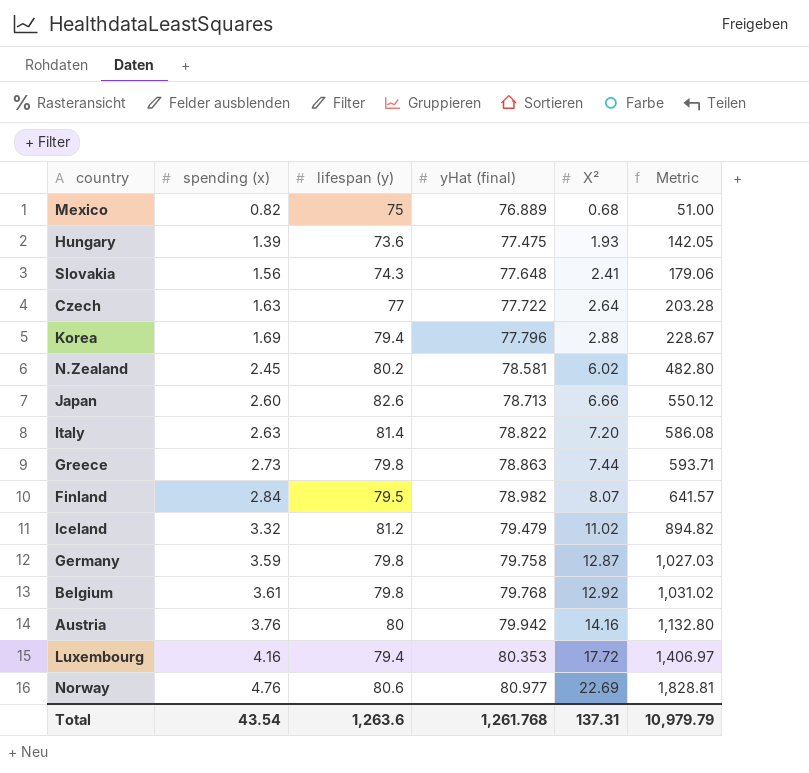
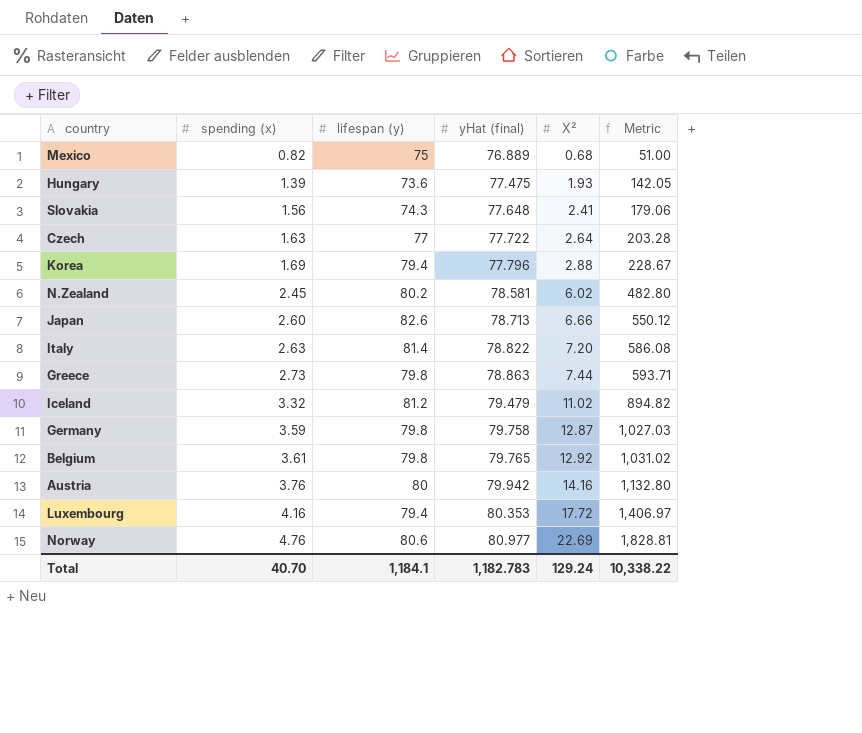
row Finland: 2.84 | 79.5 | 78.982 | 8.07 | 641.57 -> none
Belgium | yHat (final): 79.768 -> 79.765
Total | spending (x): 43.54 -> 40.70
Total | lifespan (y): 1,263.6 -> 1,184.1
Total | yHat (final): 1,261.768 -> 1,182.783
Total | X²: 137.31 -> 129.24
Total | Metric: 10,979.79 -> 10,338.22

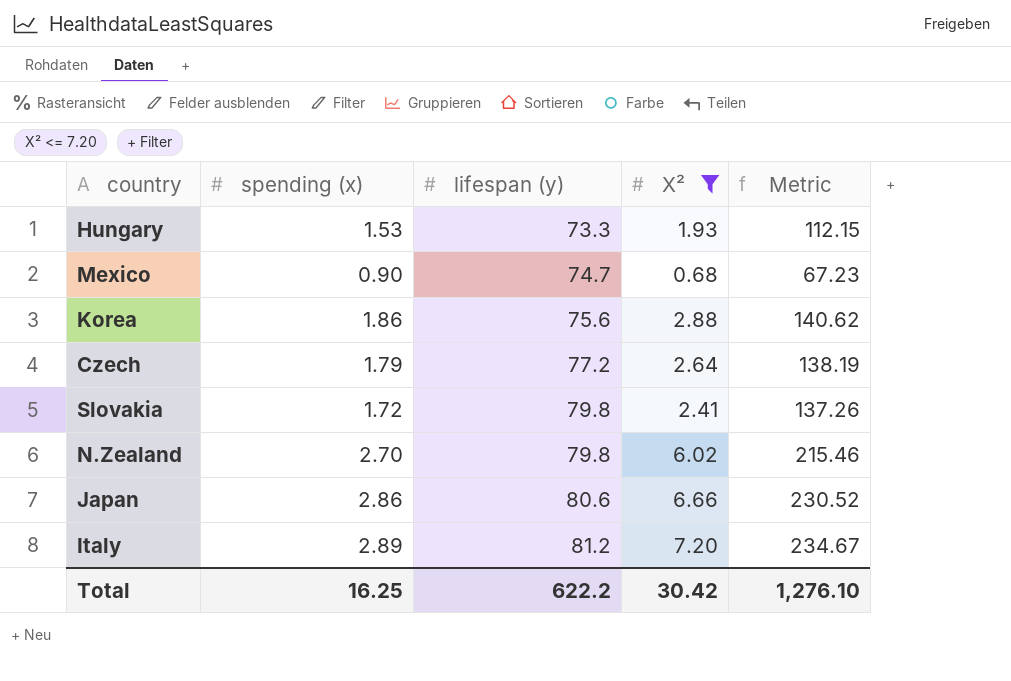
filter: none -> X² <= 7.20
row order: spending (x) ascending -> lifespan (y) ascending
column yHat (final) | position: 4 -> none
column Metric | formula: [lifespan (y)] * [X²] -> [spending (x)] * [lifespan (y)]
Hungary | spending (x): 1.39 -> 1.53
Hungary | lifespan (y): 73.6 -> 73.3
Mexico | spending (x): 0.82 -> 0.90
Mexico | lifespan (y): 75 -> 74.7
Korea | spending (x): 1.69 -> 1.86
Korea | lifespan (y): 79.4 -> 75.6
Czech | spending (x): 1.63 -> 1.79
Czech | lifespan (y): 77 -> 77.2
Slovakia | spending (x): 1.56 -> 1.72
Slovakia | lifespan (y): 74.3 -> 79.8
N.Zealand | spending (x): 2.45 -> 2.70
N.Zealand | lifespan (y): 80.2 -> 79.8
Japan | spending (x): 2.60 -> 2.86
Japan | lifespan (y): 82.6 -> 80.6
Italy | spending (x): 2.63 -> 2.89
Italy | lifespan (y): 81.4 -> 81.2
Total | spending (x): 40.70 -> 16.25
Total | lifespan (y): 1,184.1 -> 622.2
Total | X²: 129.24 -> 30.42
Total | Metric: 10,338.22 -> 1,276.10

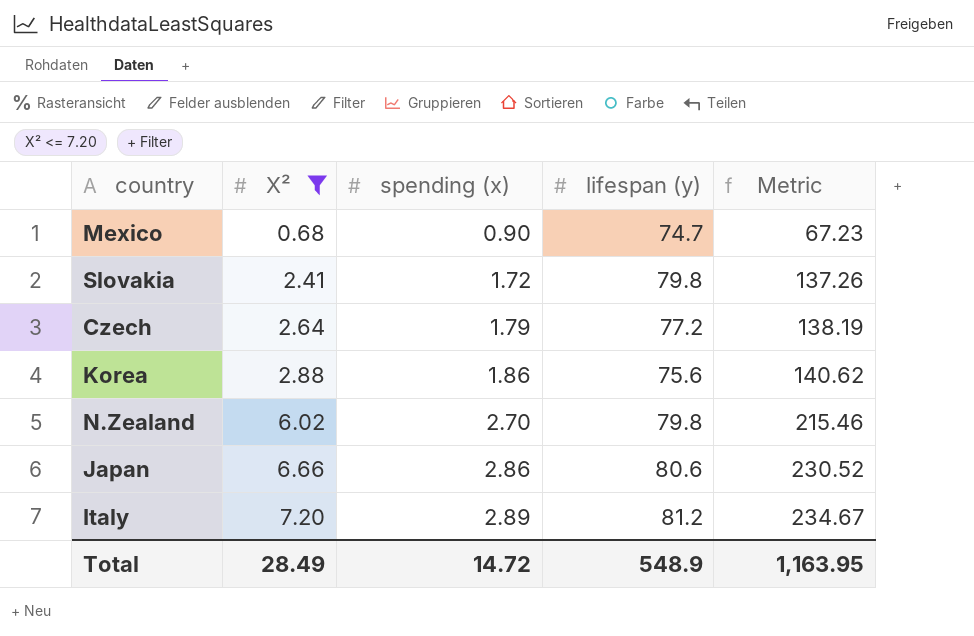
row order: lifespan (y) ascending -> X² ascending
column X² | position: 4 -> 2
row Hungary: 1.53 | 73.3 | 1.93 | 112.15 -> none
Total | X²: 30.42 -> 28.49
Total | spending (x): 16.25 -> 14.72
Total | lifespan (y): 622.2 -> 548.9
Total | Metric: 1,276.10 -> 1,163.95

